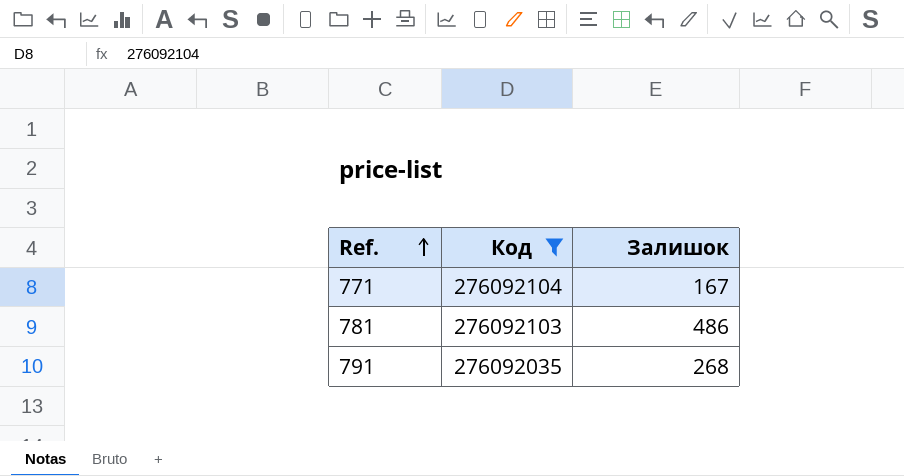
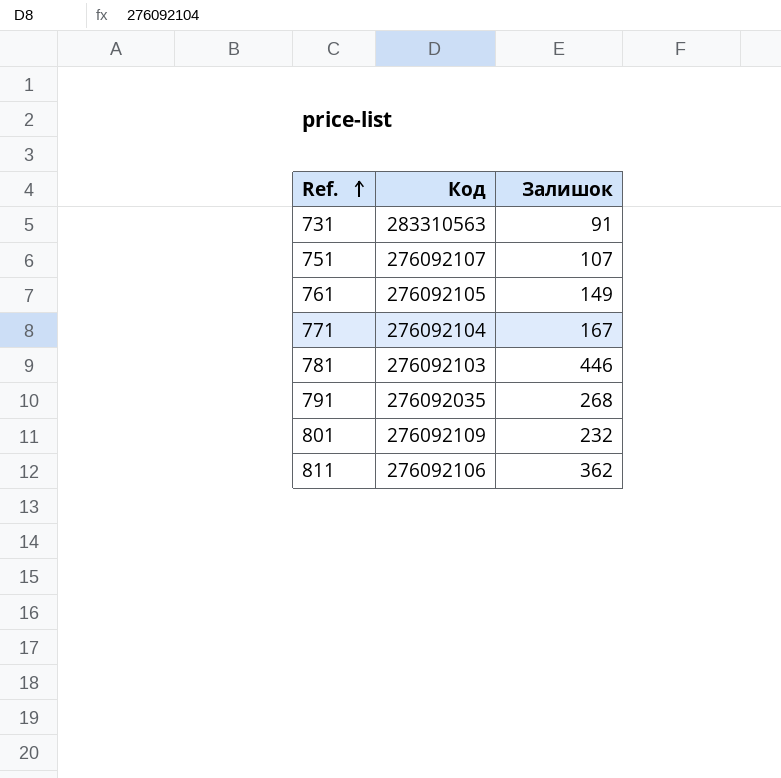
filter: Код <= 276092104 -> none
781 | Залишок: 486 -> 446

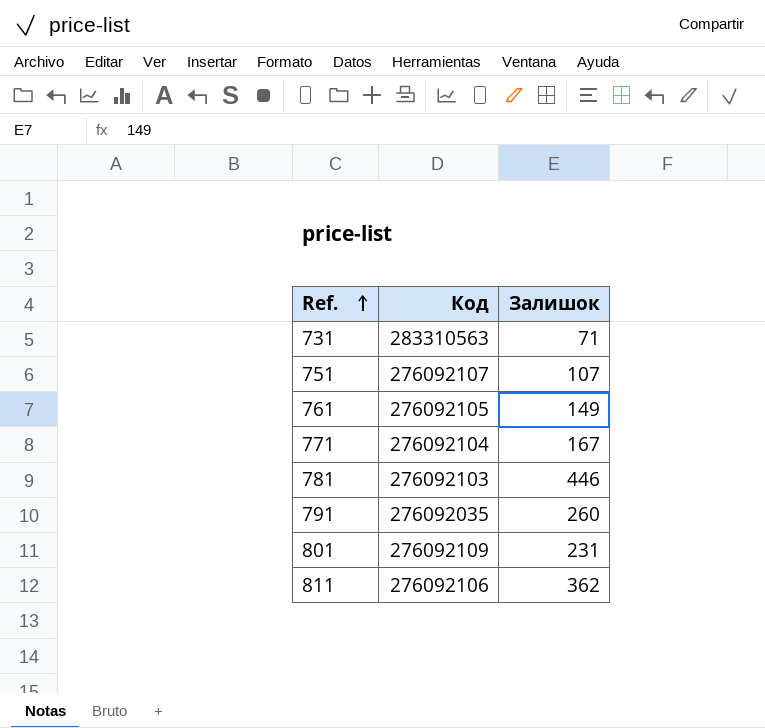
731 | Залишок: 91 -> 71
791 | Залишок: 268 -> 260
801 | Залишок: 232 -> 231

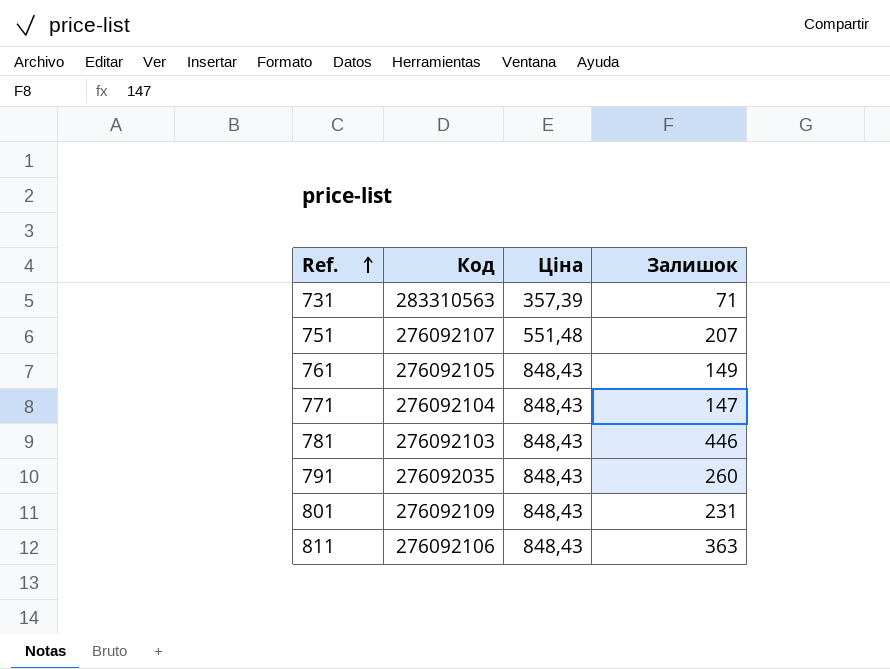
column Ціна | position: none -> 3
751 | Залишок: 107 -> 207
771 | Залишок: 167 -> 147
811 | Залишок: 362 -> 363

